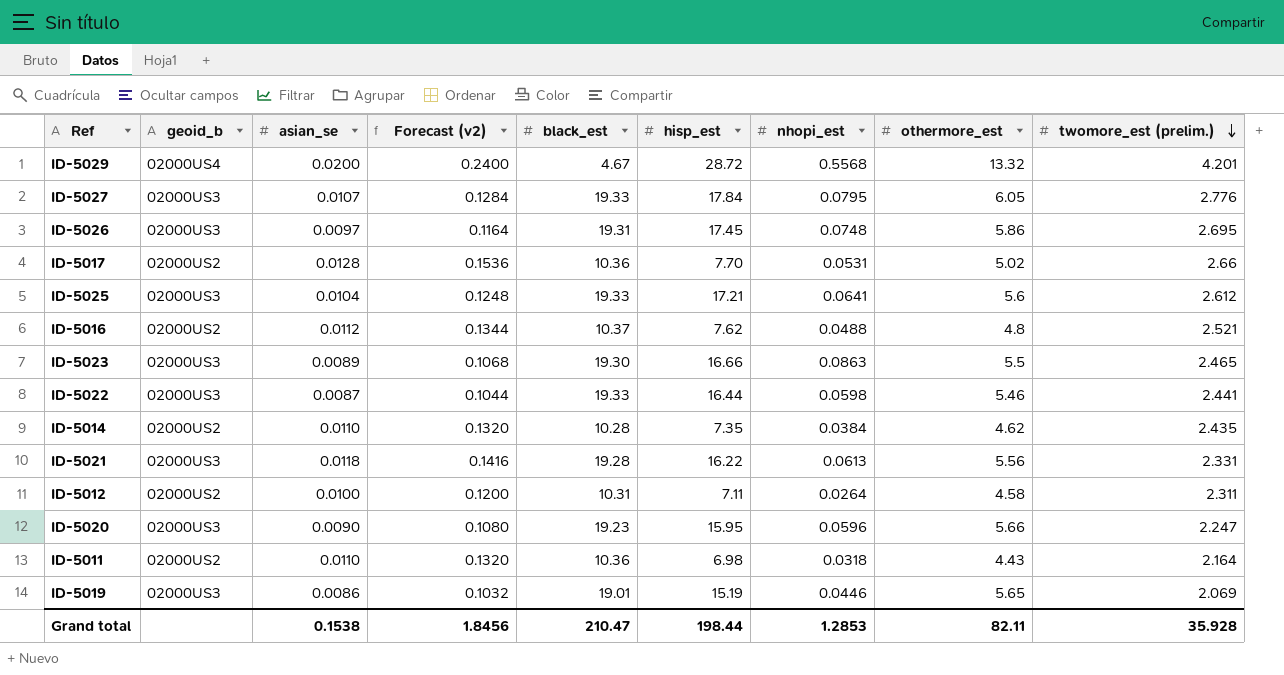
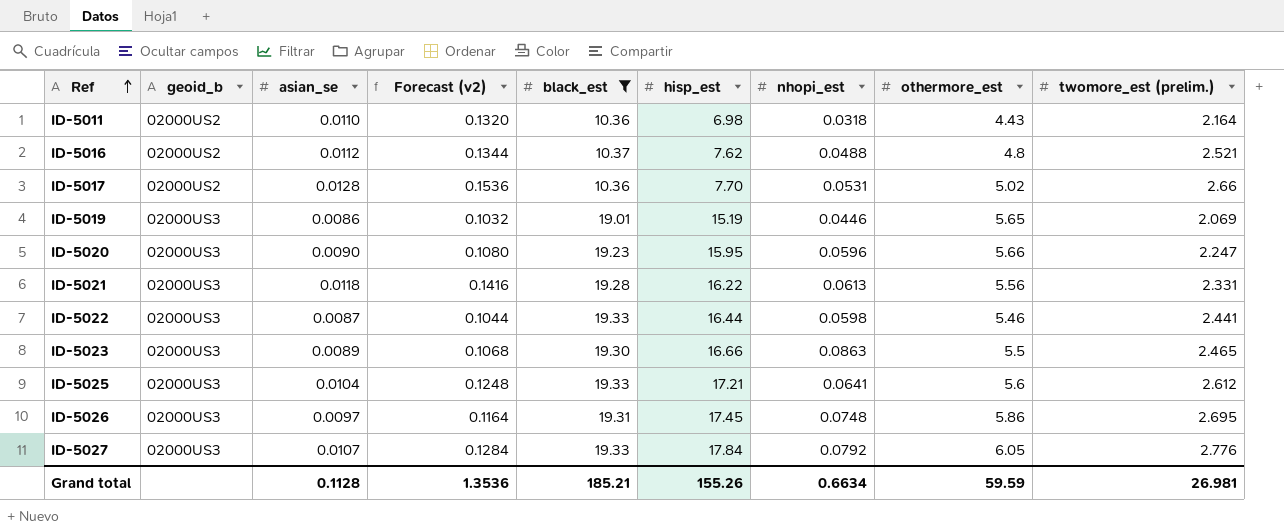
filter: none -> black_est >= 10.36
row order: twomore_est (prelim.) descending -> Ref ascending
ID-5027 | nhopi_est: 0.0795 -> 0.0792
Grand total | asian_se: 0.1538 -> 0.1128
Grand total | Forecast (v2): 1.8456 -> 1.3536
Grand total | black_est: 210.47 -> 185.21
Grand total | hisp_est: 198.44 -> 155.26
Grand total | nhopi_est: 1.2853 -> 0.6634
Grand total | othermore_est: 82.11 -> 59.59
Grand total | twomore_est (prelim.): 35.928 -> 26.981

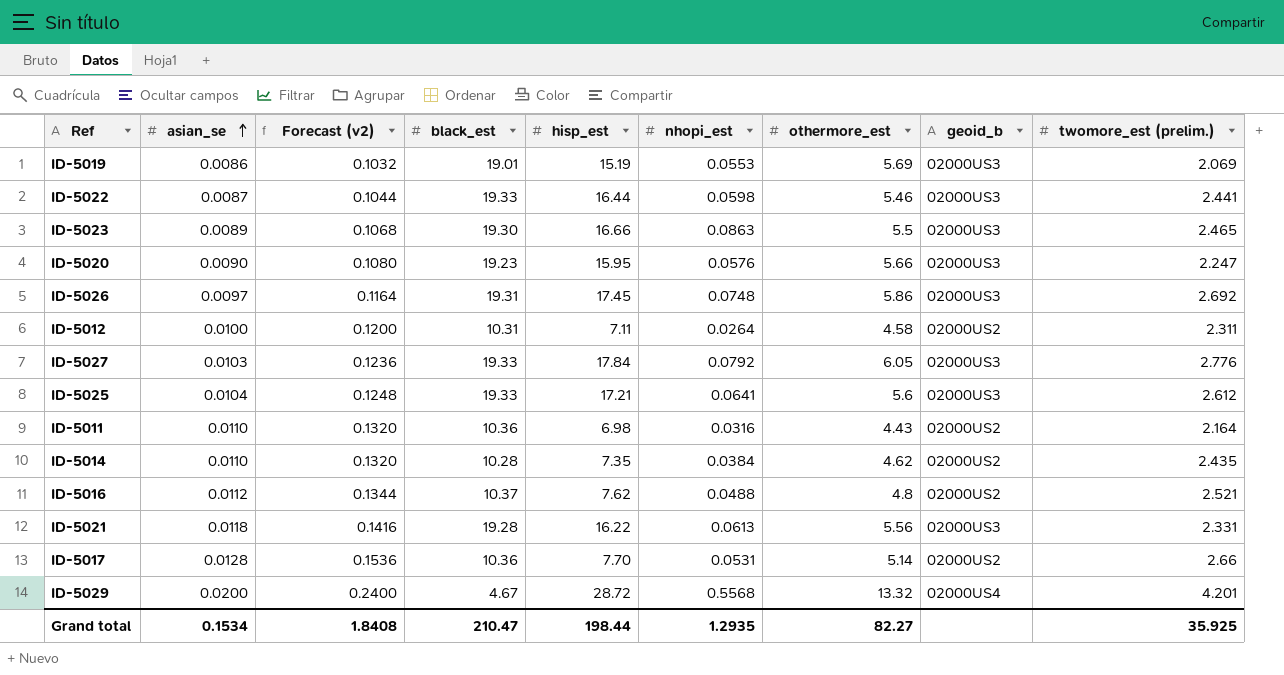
filter: black_est >= 10.36 -> none
row order: Ref ascending -> asian_se ascending
column geoid_b | position: 2 -> 8
ID-5019 | nhopi_est: 0.0446 -> 0.0553
ID-5019 | othermore_est: 5.65 -> 5.69
ID-5020 | nhopi_est: 0.0596 -> 0.0576
ID-5026 | twomore_est (prelim.): 2.695 -> 2.692
ID-5027 | asian_se: 0.0107 -> 0.0103
ID-5027 | Forecast (v2): 0.1284 -> 0.1236
ID-5011 | nhopi_est: 0.0318 -> 0.0316
ID-5017 | othermore_est: 5.02 -> 5.14
Grand total | asian_se: 0.1128 -> 0.1534
Grand total | Forecast (v2): 1.3536 -> 1.8408
Grand total | black_est: 185.21 -> 210.47
Grand total | hisp_est: 155.26 -> 198.44
Grand total | nhopi_est: 0.6634 -> 1.2935
Grand total | othermore_est: 59.59 -> 82.27
Grand total | twomore_est (prelim.): 26.981 -> 35.925

